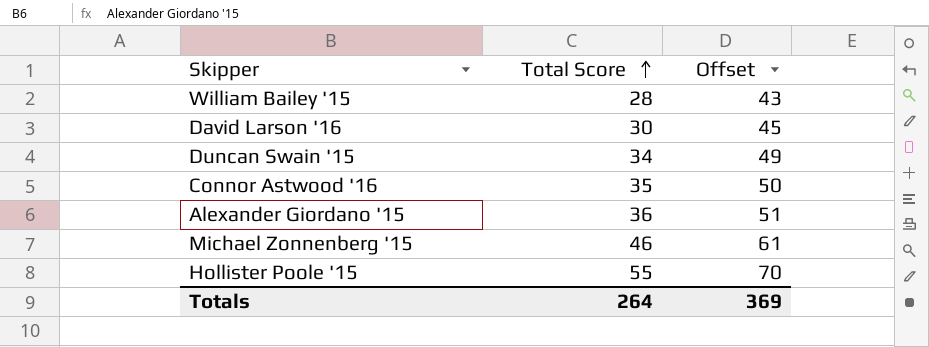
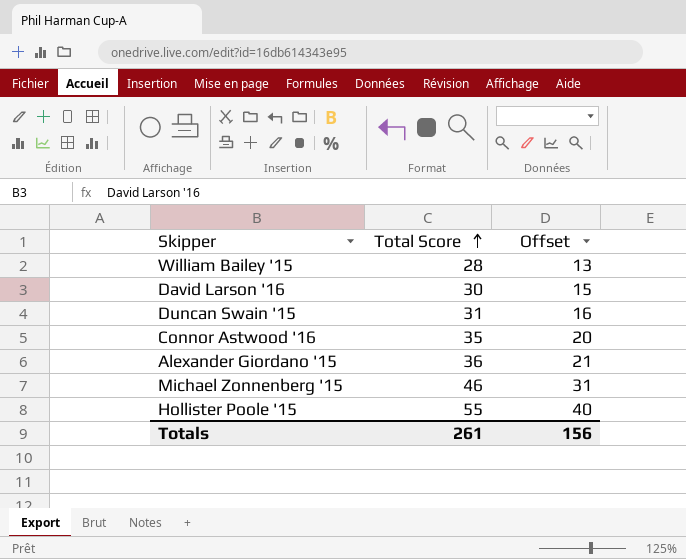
column Offset | formula: [Total Score] + 15 -> [Total Score] - 15
Duncan Swain '15 | Total Score: 34 -> 31
Totals | Total Score: 264 -> 261
Totals | Offset: 369 -> 156

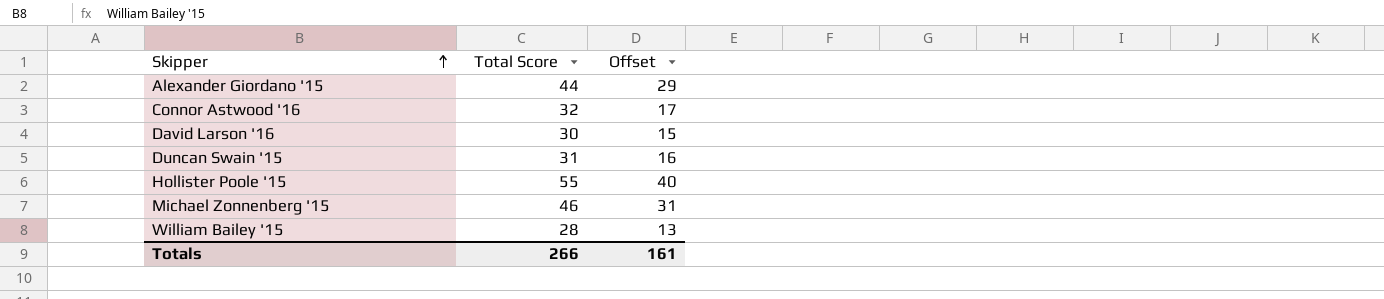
row order: Total Score ascending -> Skipper ascending
Alexander Giordano '15 | Total Score: 36 -> 44
Alexander Giordano '15 | Offset: 21 -> 29
Connor Astwood '16 | Total Score: 35 -> 32
Connor Astwood '16 | Offset: 20 -> 17
Totals | Total Score: 261 -> 266
Totals | Offset: 156 -> 161

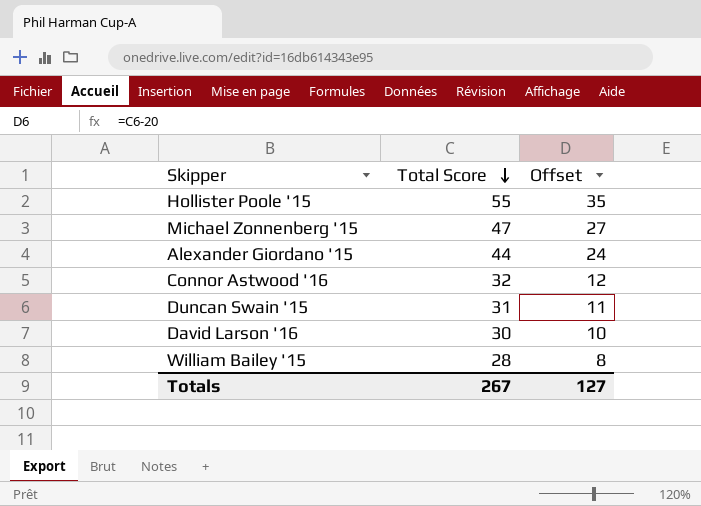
row order: Skipper ascending -> Total Score descending
column Offset | formula: [Total Score] - 15 -> [Total Score] - 20
Michael Zonnenberg '15 | Total Score: 46 -> 47
Totals | Total Score: 266 -> 267
Totals | Offset: 161 -> 127

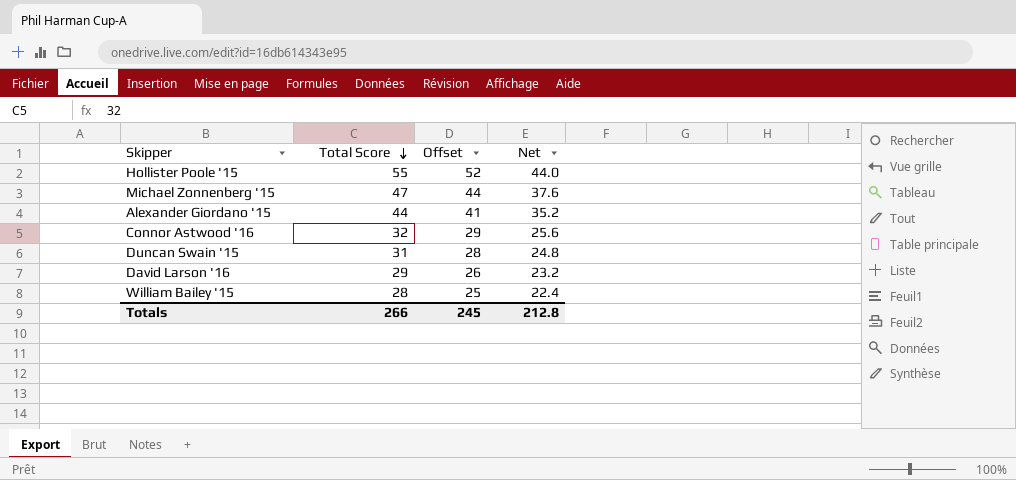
column Offset | formula: [Total Score] - 20 -> [Total Score] - 3
column Net | formula: none -> [Total Score] * 0.8
David Larson '16 | Total Score: 30 -> 29
Totals | Total Score: 267 -> 266
Totals | Offset: 127 -> 245

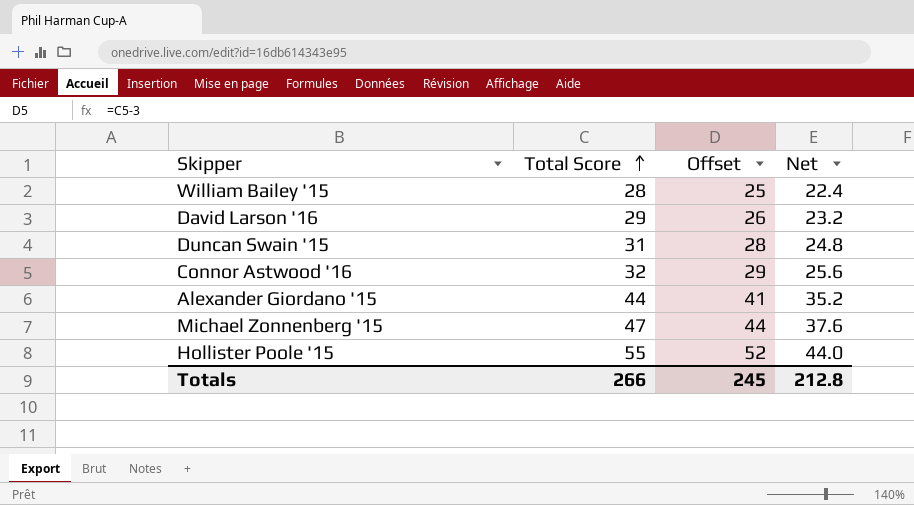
row order: Total Score descending -> Total Score ascending

